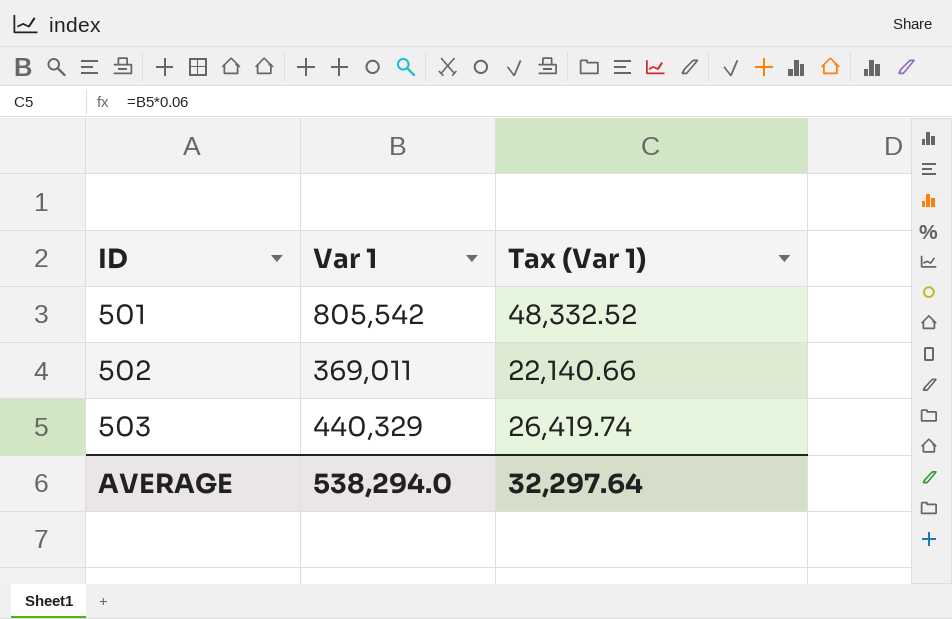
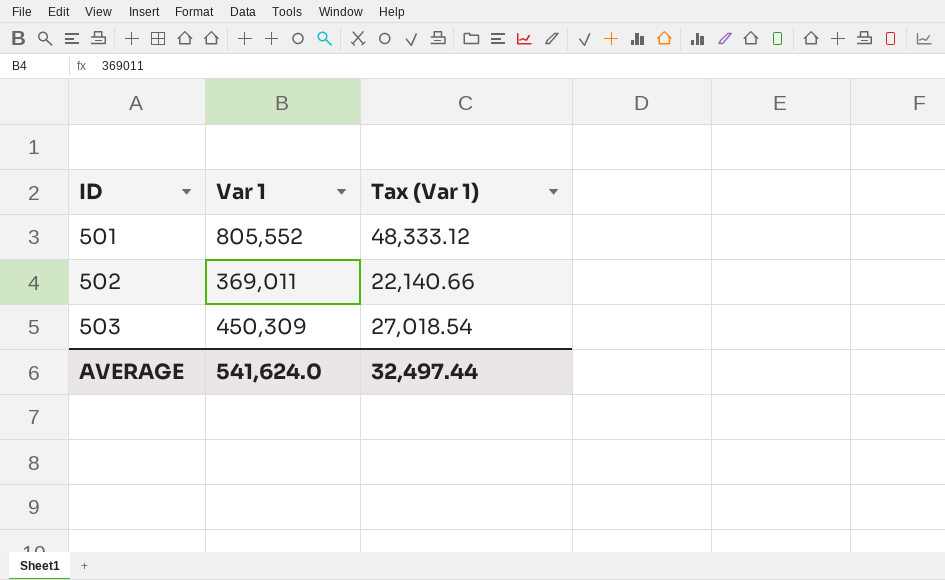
501 | Var 1: 805,542 -> 805,552
501 | Tax (Var 1): 48,332.52 -> 48,333.12
503 | Var 1: 440,329 -> 450,309
503 | Tax (Var 1): 26,419.74 -> 27,018.54
AVERAGE | Var 1: 538,294.0 -> 541,624.0
AVERAGE | Tax (Var 1): 32,297.64 -> 32,497.44

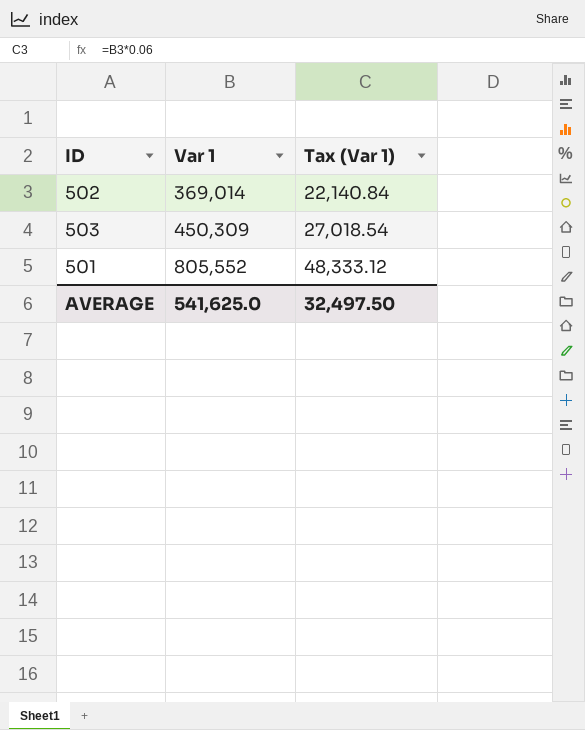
row order: ID ascending -> Var 1 ascending
502 | Var 1: 369,011 -> 369,014
502 | Tax (Var 1): 22,140.66 -> 22,140.84
AVERAGE | Var 1: 541,624.0 -> 541,625.0
AVERAGE | Tax (Var 1): 32,497.44 -> 32,497.50

